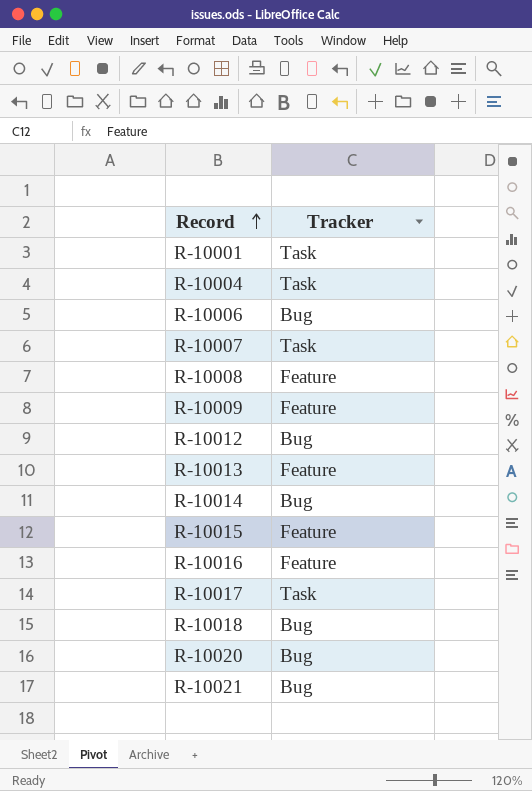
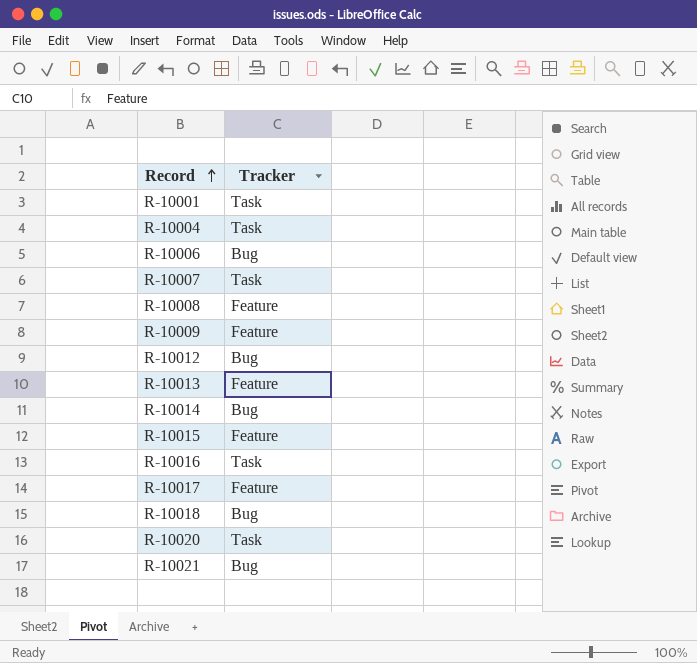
R-10016 | Tracker: Feature -> Task
R-10017 | Tracker: Task -> Feature
R-10020 | Tracker: Bug -> Task

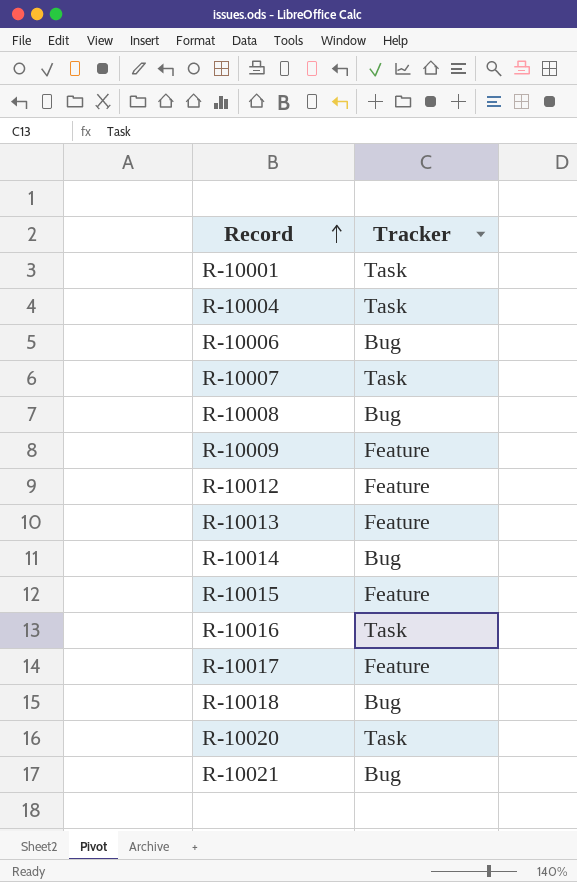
R-10008 | Tracker: Feature -> Bug
R-10012 | Tracker: Bug -> Feature

